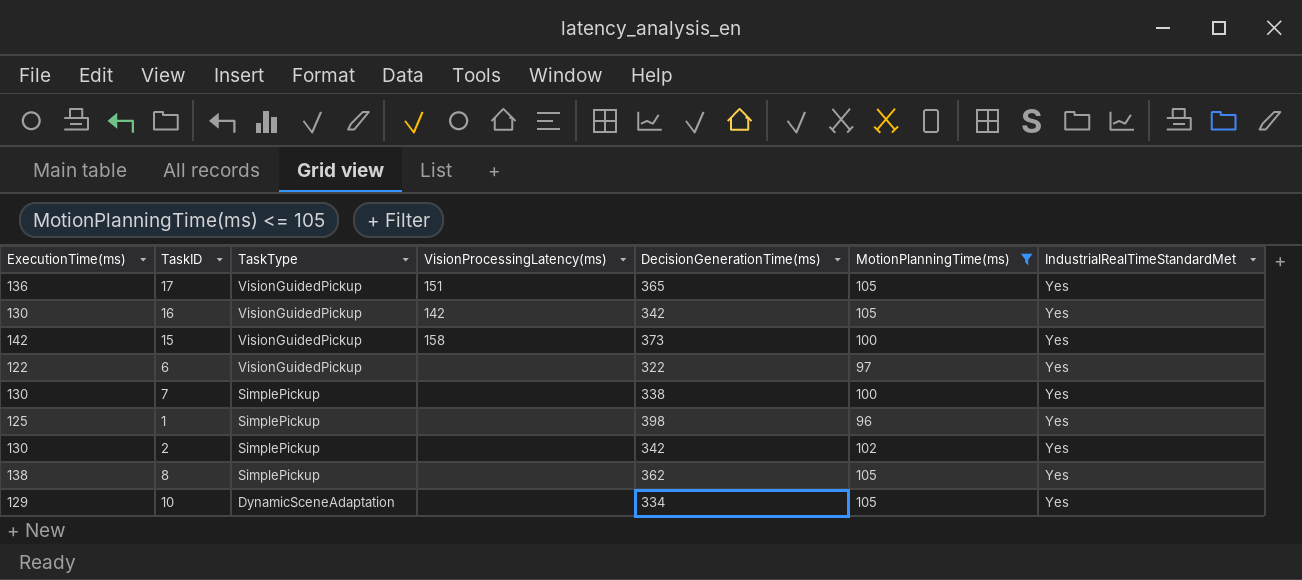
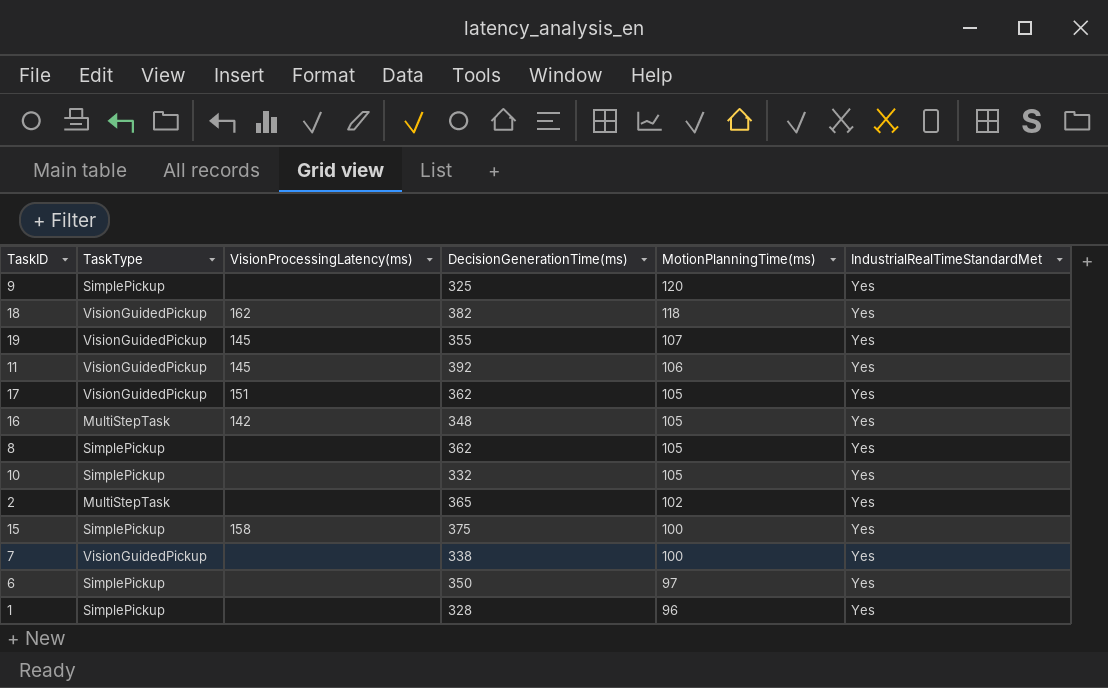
filter: MotionPlanningTime(ms) <= 105 -> none
row order: TaskType descending -> MotionPlanningTime(ms) descending
column ExecutionTime(ms) | position: 1 -> none
17 | DecisionGenerationTime(ms): 365 -> 362
16 | TaskType: VisionGuidedPickup -> MultiStepTask
16 | DecisionGenerationTime(ms): 342 -> 348
10 | TaskType: DynamicSceneAdaptation -> SimplePickup
10 | DecisionGenerationTime(ms): 334 -> 332
2 | TaskType: SimplePickup -> MultiStepTask
2 | DecisionGenerationTime(ms): 342 -> 365
15 | TaskType: VisionGuidedPickup -> SimplePickup
15 | DecisionGenerationTime(ms): 373 -> 375
7 | TaskType: SimplePickup -> VisionGuidedPickup
6 | TaskType: VisionGuidedPickup -> SimplePickup
6 | DecisionGenerationTime(ms): 322 -> 350
1 | DecisionGenerationTime(ms): 398 -> 328

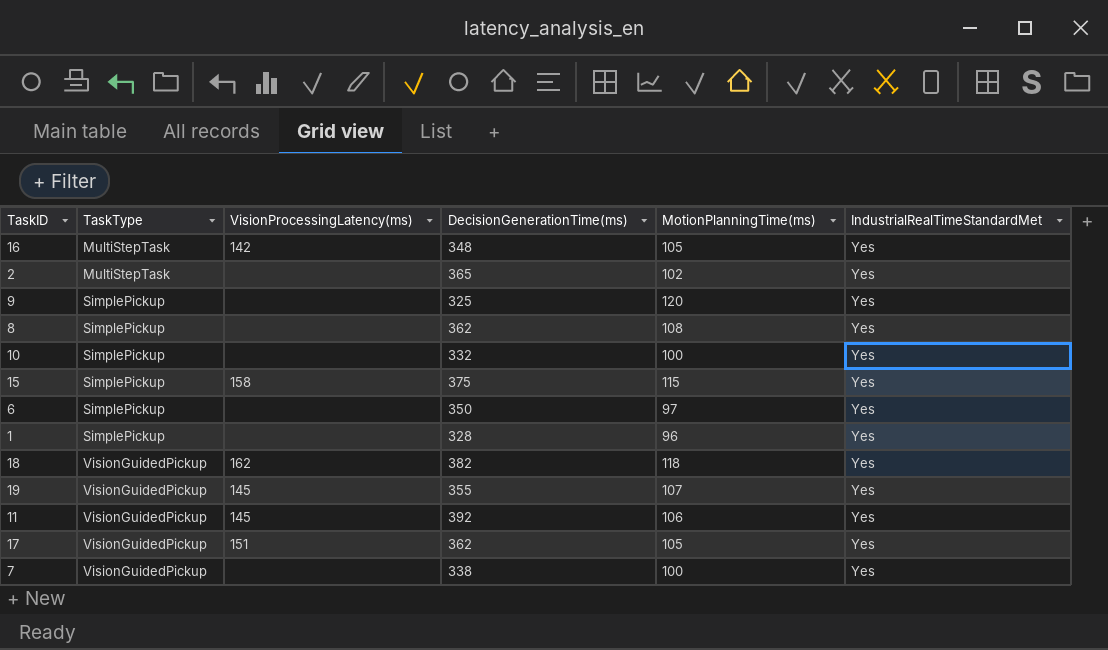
row order: MotionPlanningTime(ms) descending -> TaskType ascending
8 | MotionPlanningTime(ms): 105 -> 108
10 | MotionPlanningTime(ms): 105 -> 100
15 | MotionPlanningTime(ms): 100 -> 115

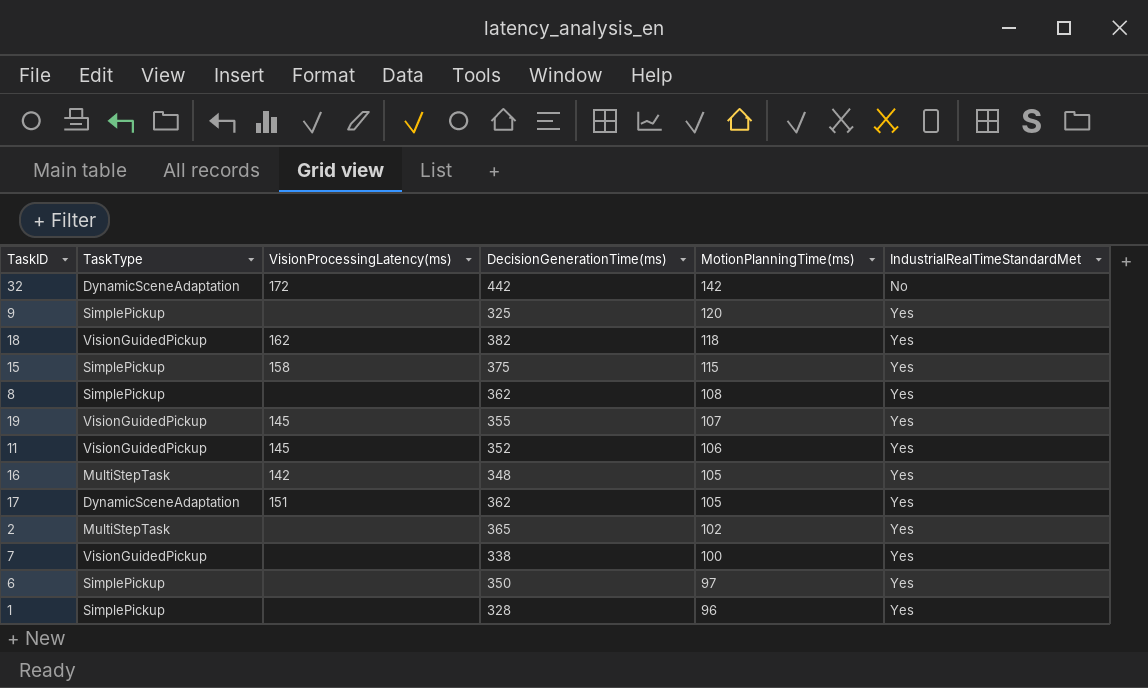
row order: TaskType ascending -> MotionPlanningTime(ms) descending
row 10: SimplePickup | none | 332 | 100 | Yes -> none
row 32: none -> DynamicSceneAdaptation | 172 | 442 | 142 | No
11 | DecisionGenerationTime(ms): 392 -> 352
17 | TaskType: VisionGuidedPickup -> DynamicSceneAdaptation

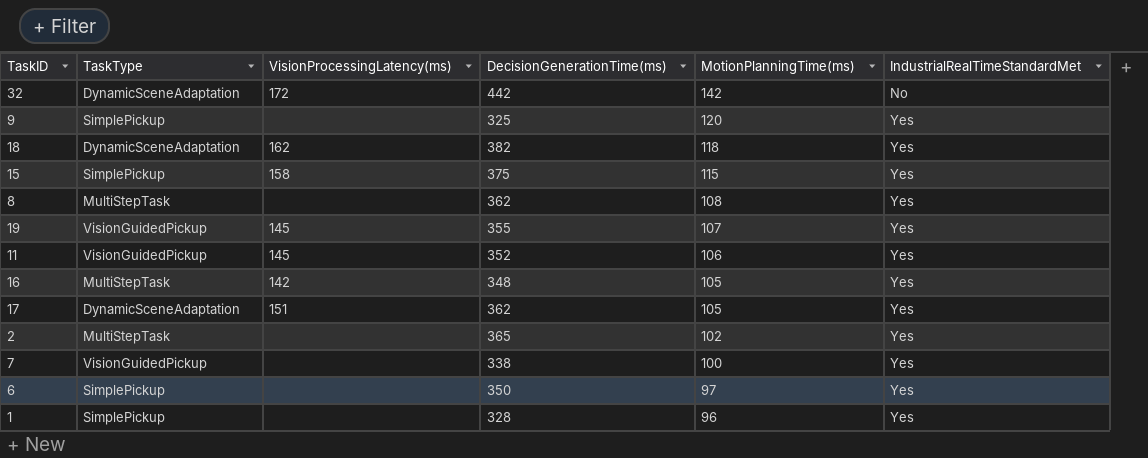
18 | TaskType: VisionGuidedPickup -> DynamicSceneAdaptation
8 | TaskType: SimplePickup -> MultiStepTask

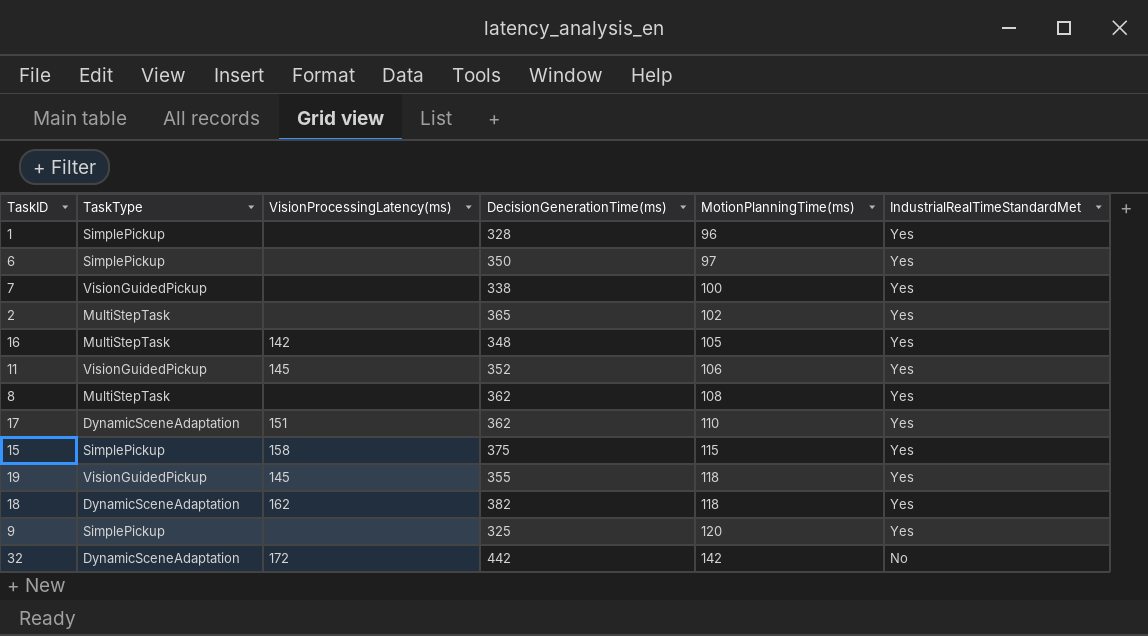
row order: MotionPlanningTime(ms) descending -> MotionPlanningTime(ms) ascending
17 | MotionPlanningTime(ms): 105 -> 110
19 | MotionPlanningTime(ms): 107 -> 118

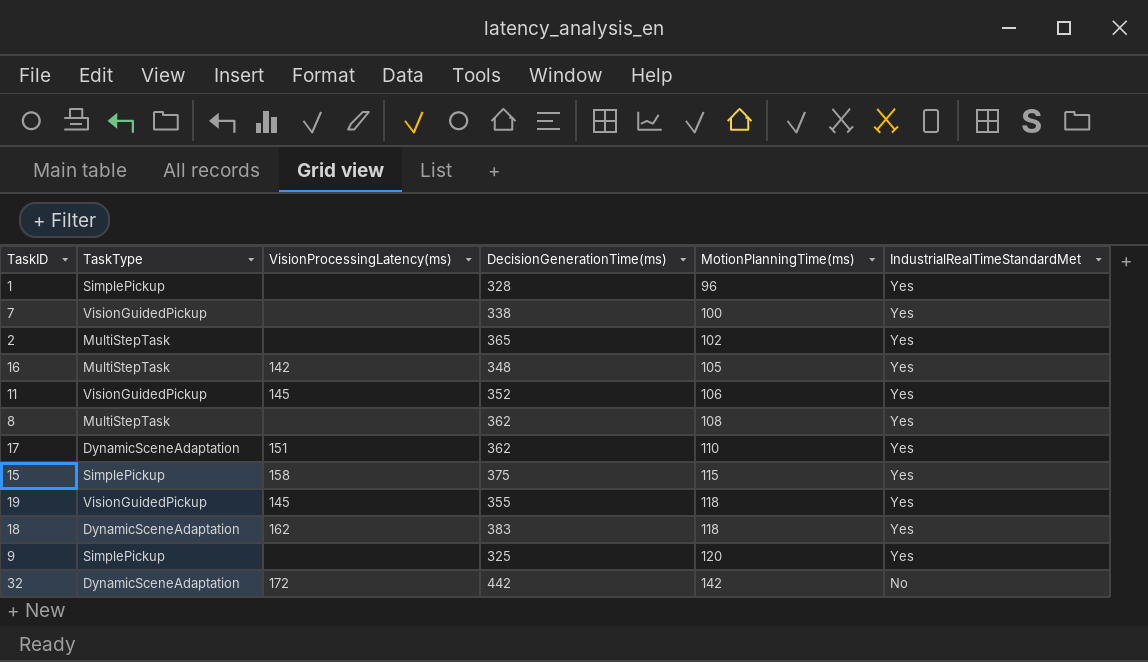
row 6: SimplePickup | none | 350 | 97 | Yes -> none
18 | DecisionGenerationTime(ms): 382 -> 383

